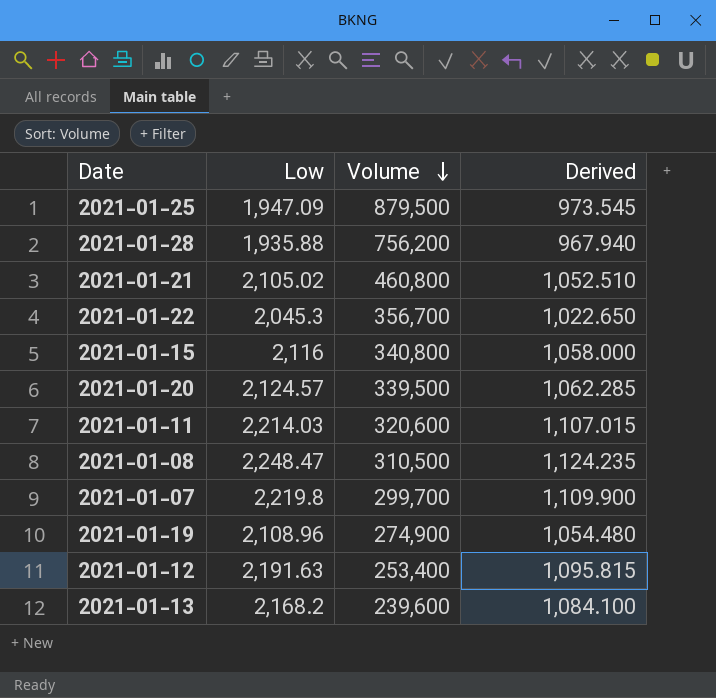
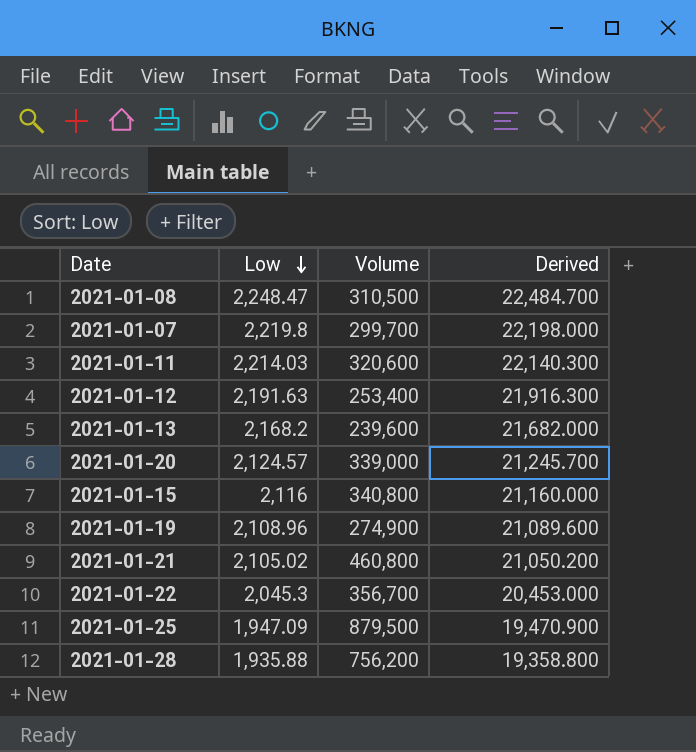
row order: Volume descending -> Low descending
column Derived | formula: [Low] * 0.5 -> [Low] * 10
2021-01-20 | Volume: 339,500 -> 339,000

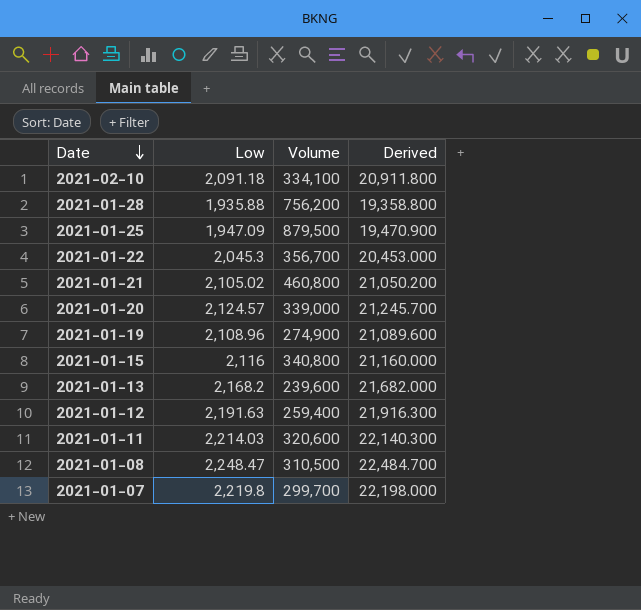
row order: Low descending -> Date descending
row 2021-02-10: none -> 2,091.18 | 334,100 | 20,911.800
2021-01-12 | Volume: 253,400 -> 259,400

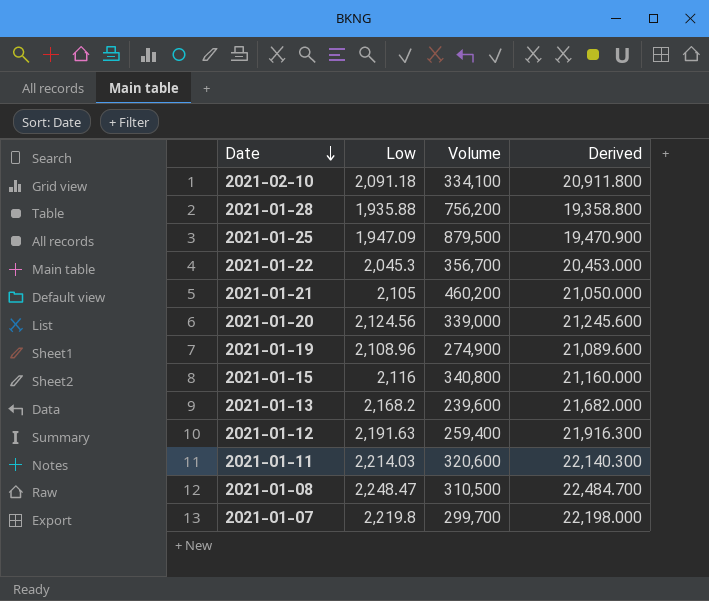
2021-01-21 | Low: 2,105.02 -> 2,105
2021-01-21 | Volume: 460,800 -> 460,200
2021-01-21 | Derived: 21,050.200 -> 21,050.000
2021-01-20 | Low: 2,124.57 -> 2,124.56
2021-01-20 | Derived: 21,245.700 -> 21,245.600

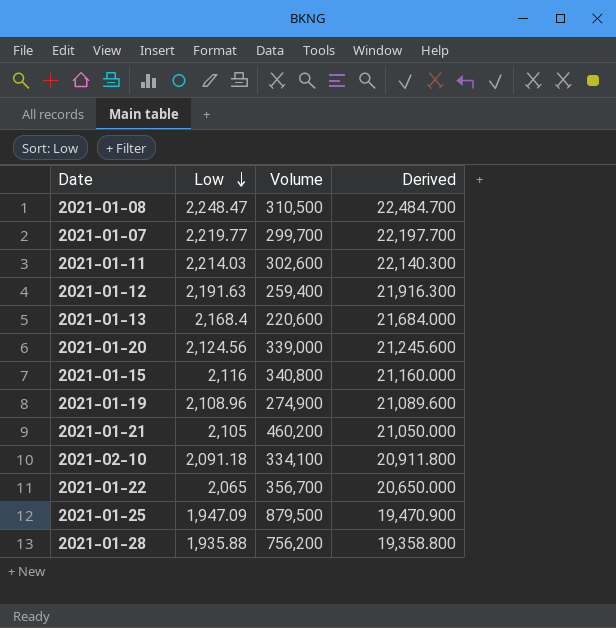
row order: Date descending -> Low descending
2021-01-07 | Low: 2,219.8 -> 2,219.77
2021-01-07 | Derived: 22,198.000 -> 22,197.700
2021-01-11 | Volume: 320,600 -> 302,600
2021-01-13 | Low: 2,168.2 -> 2,168.4
2021-01-13 | Volume: 239,600 -> 220,600
2021-01-13 | Derived: 21,682.000 -> 21,684.000
2021-01-22 | Low: 2,045.3 -> 2,065
2021-01-22 | Derived: 20,453.000 -> 20,650.000

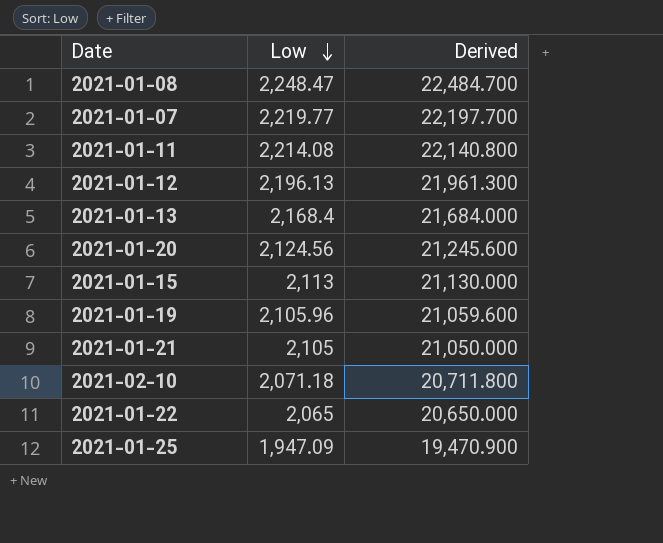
column Volume | position: 3 -> none
row 2021-01-28: 1,935.88 | 756,200 | 19,358.800 -> none
2021-01-11 | Low: 2,214.03 -> 2,214.08
2021-01-11 | Derived: 22,140.300 -> 22,140.800
2021-01-12 | Low: 2,191.63 -> 2,196.13
2021-01-12 | Derived: 21,916.300 -> 21,961.300
2021-01-15 | Low: 2,116 -> 2,113
2021-01-15 | Derived: 21,160.000 -> 21,130.000
2021-01-19 | Low: 2,108.96 -> 2,105.96
2021-01-19 | Derived: 21,089.600 -> 21,059.600
2021-02-10 | Low: 2,091.18 -> 2,071.18
2021-02-10 | Derived: 20,911.800 -> 20,711.800

